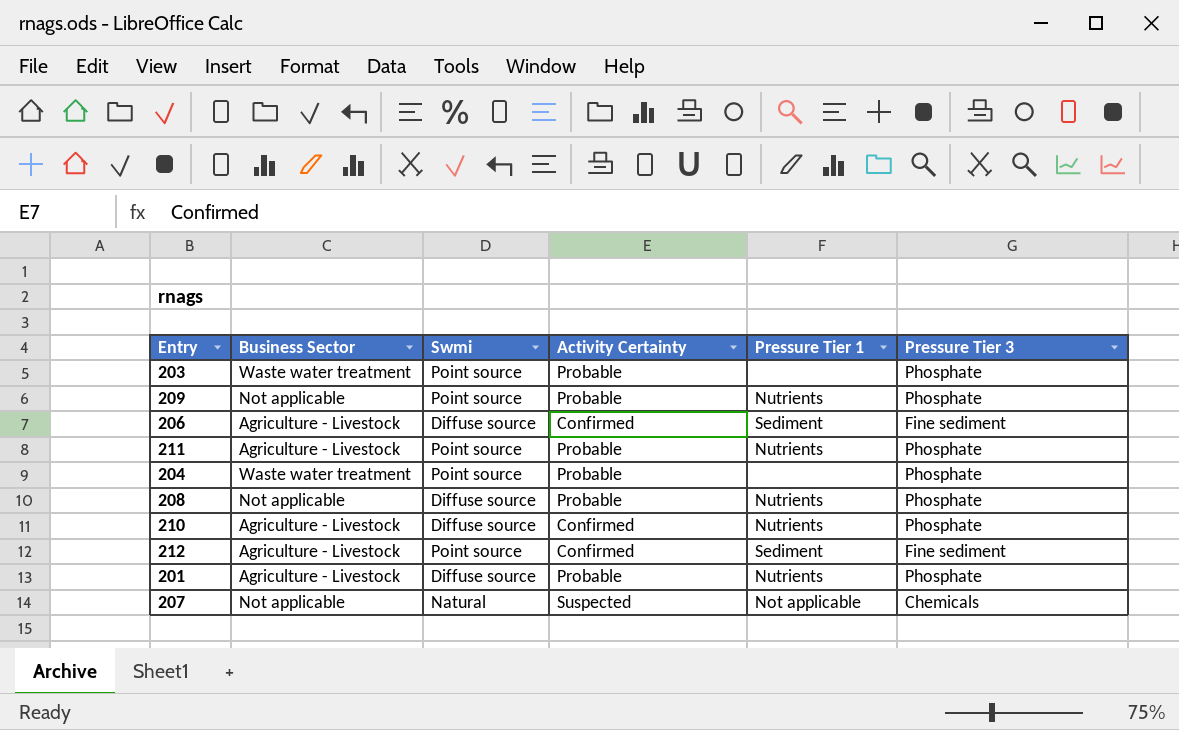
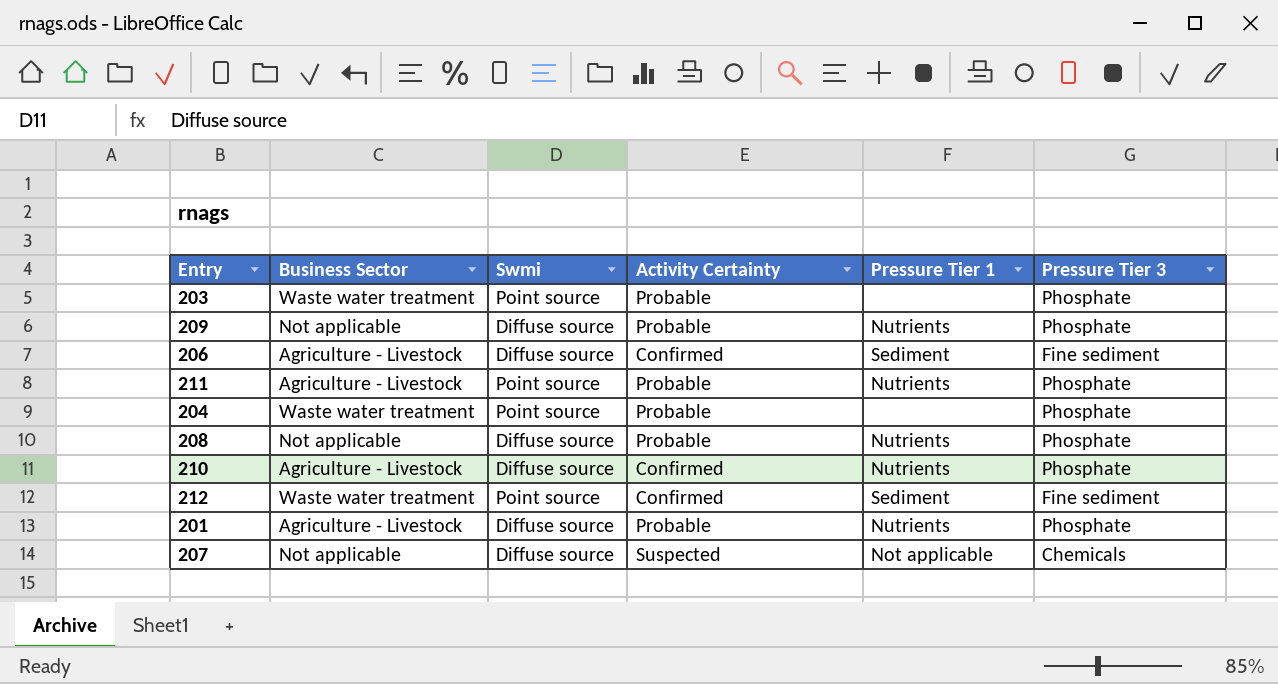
209 | Swmi: Point source -> Diffuse source
212 | Business Sector: Agriculture - Livestock -> Waste water treatment
207 | Swmi: Natural -> Diffuse source

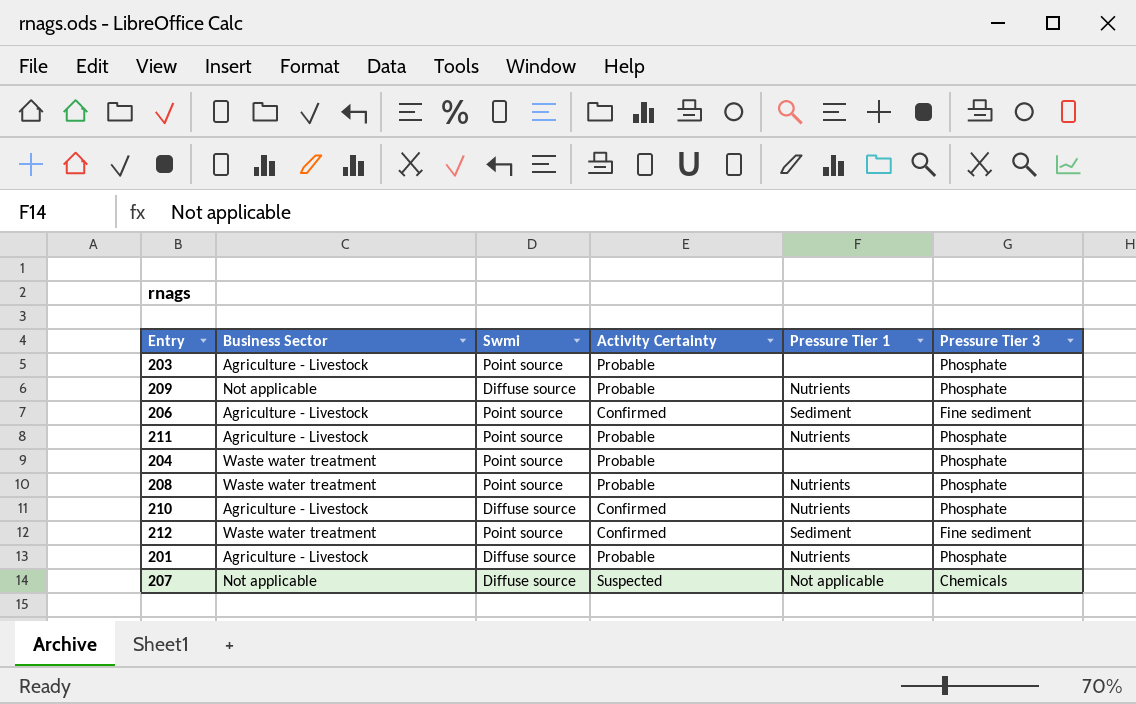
203 | Business Sector: Waste water treatment -> Agriculture - Livestock
206 | Swmi: Diffuse source -> Point source
208 | Business Sector: Not applicable -> Waste water treatment
208 | Swmi: Diffuse source -> Point source

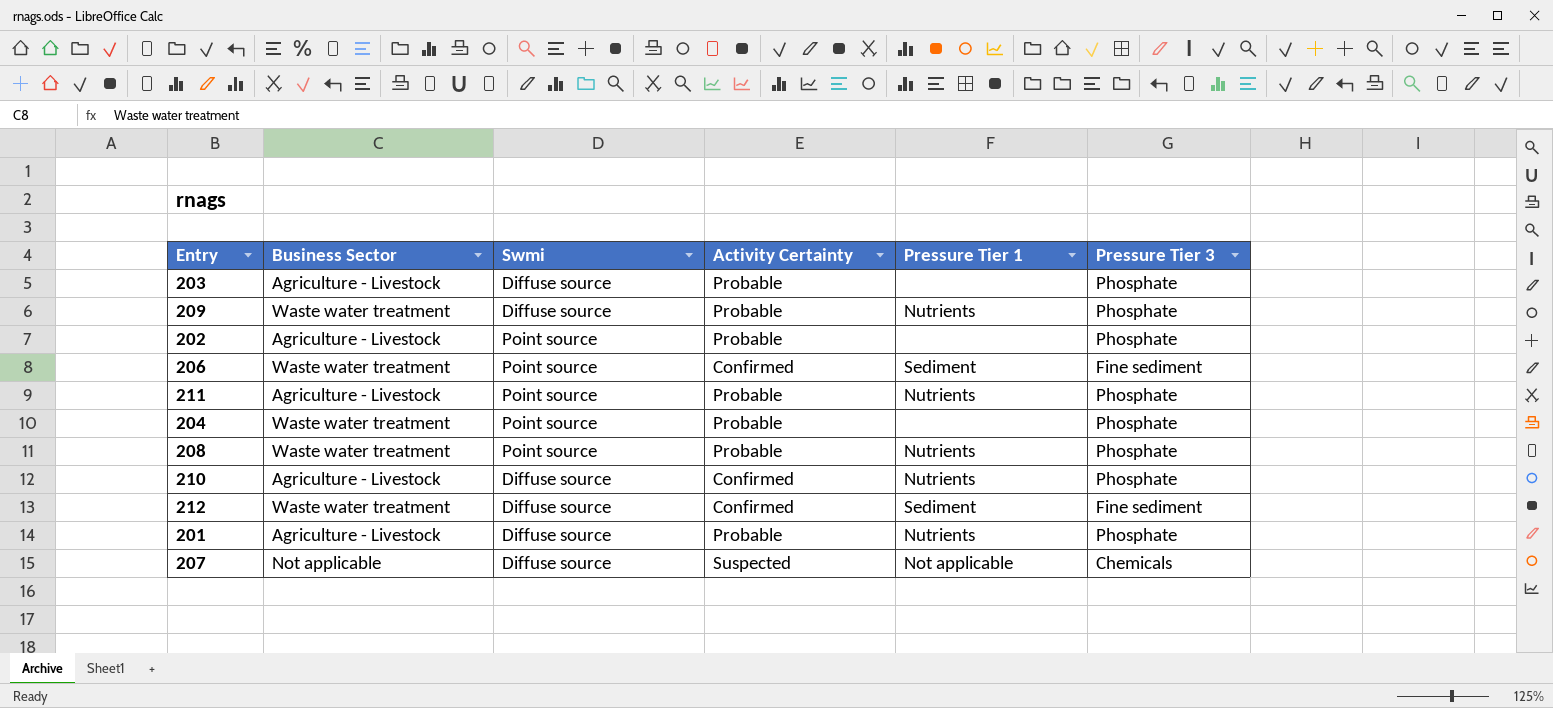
203 | Swmi: Point source -> Diffuse source
209 | Business Sector: Not applicable -> Waste water treatment
row 202: none -> Agriculture - Livestock | Point source | Probable | none | Phosphate
206 | Business Sector: Agriculture - Livestock -> Waste water treatment
212 | Swmi: Point source -> Diffuse source

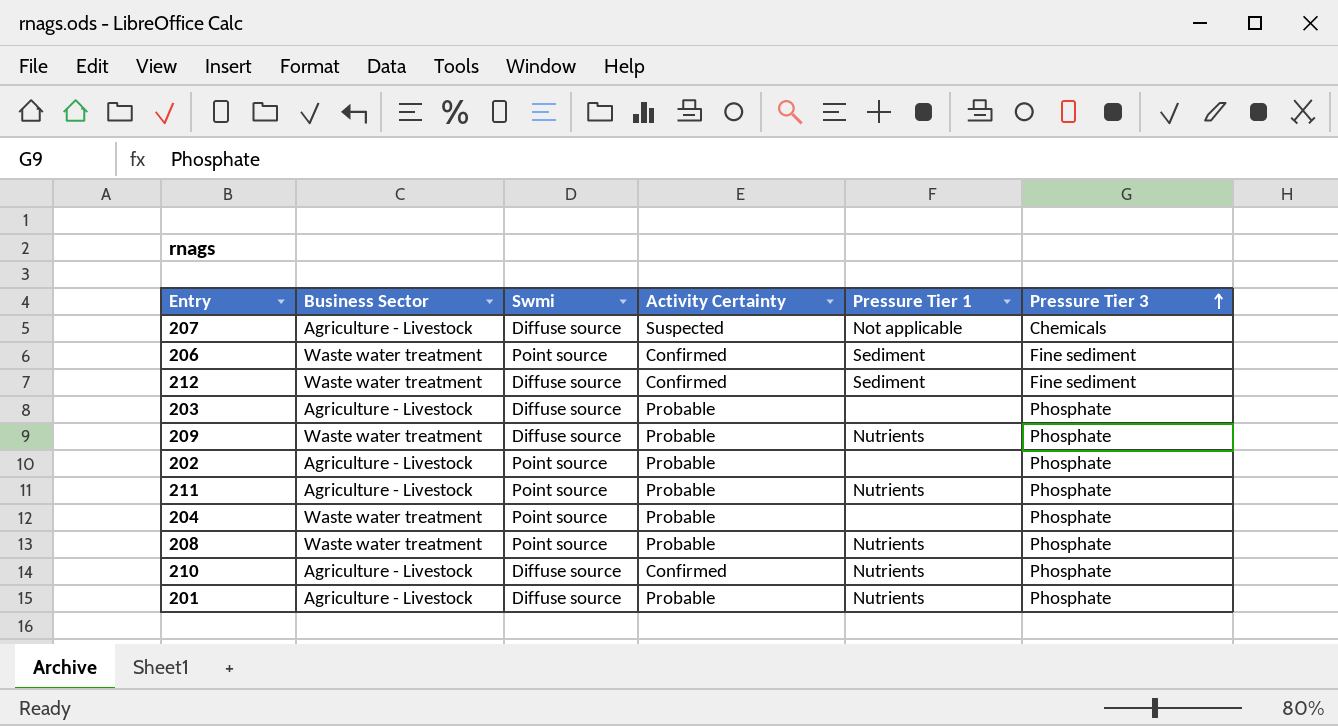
row order: none -> Pressure Tier 3 ascending
207 | Business Sector: Not applicable -> Agriculture - Livestock

